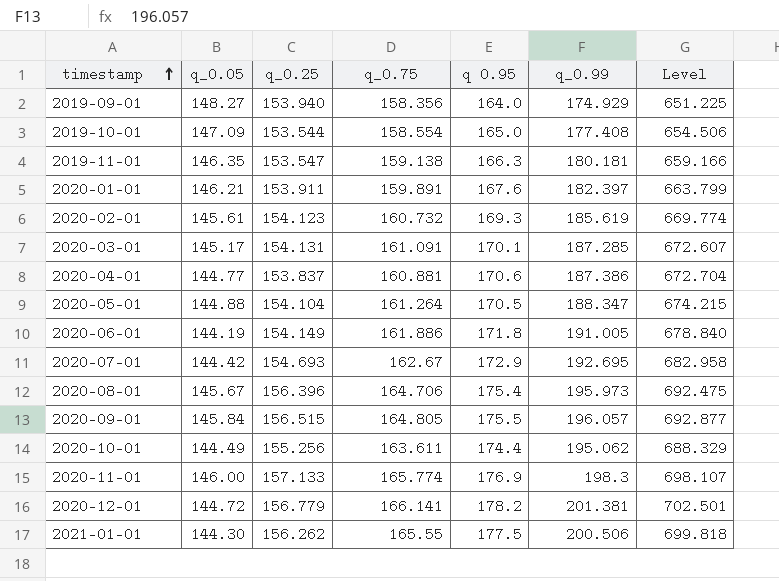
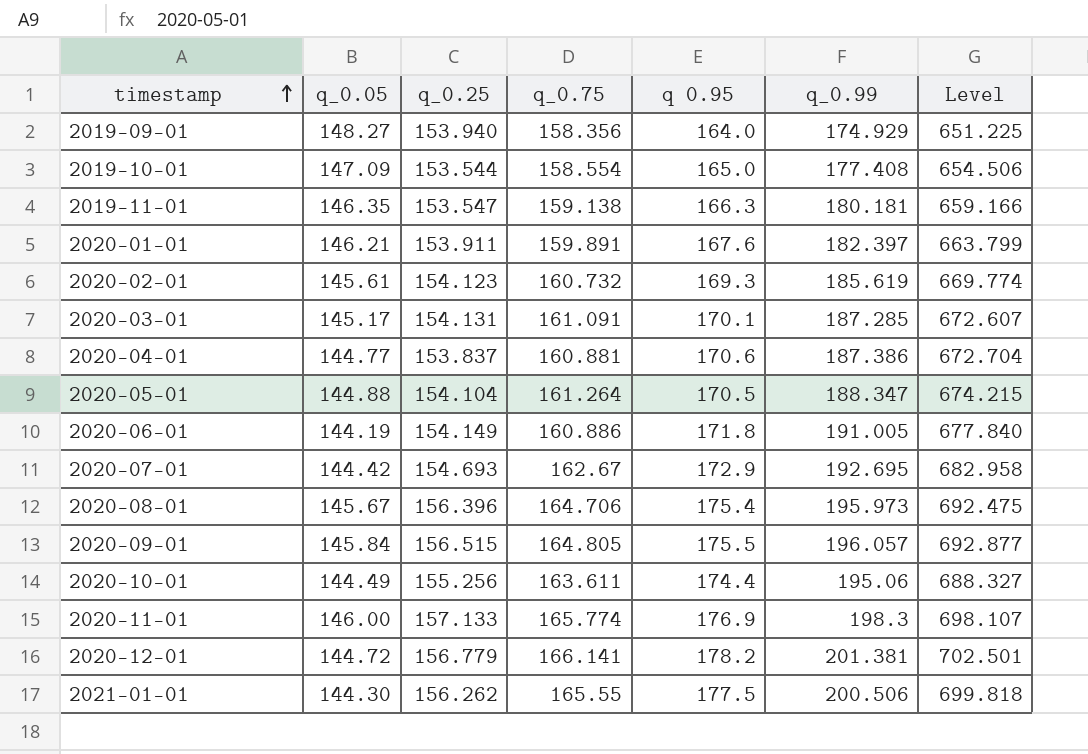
2020-06-01 | q_0.75: 161.886 -> 160.886
2020-06-01 | Level: 678.840 -> 677.840
2020-10-01 | q_0.99: 195.062 -> 195.06
2020-10-01 | Level: 688.329 -> 688.327

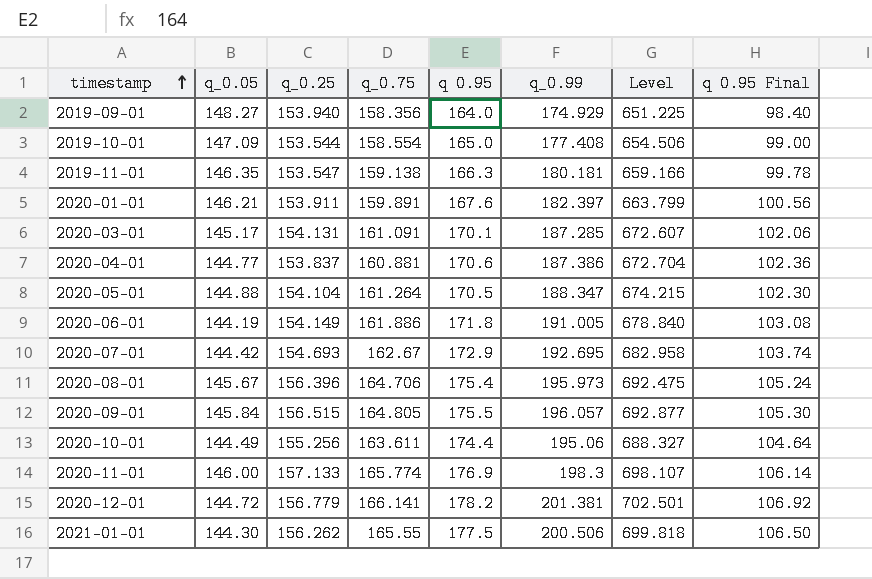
column q 0.95 Final | formula: none -> [q 0.95] * 0.6
row 2020-02-01: 145.61 | 154.123 | 160.732 | 169.3 | 185.619 | 669.774 -> none
2020-06-01 | q_0.75: 160.886 -> 161.886
2020-06-01 | Level: 677.840 -> 678.840

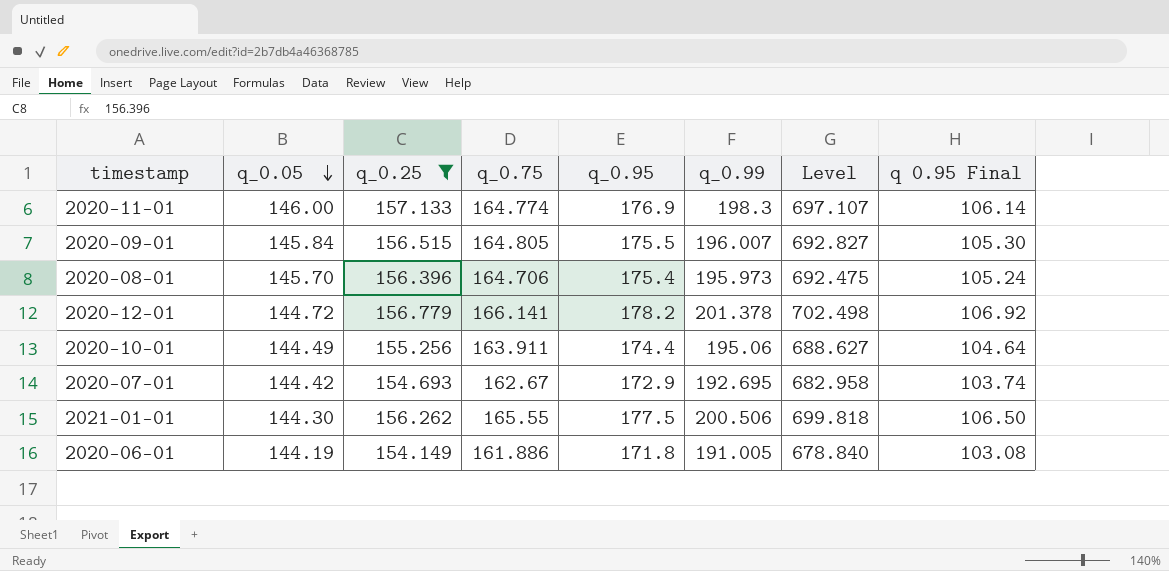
filter: none -> q_0.25 >= 154.149
row order: timestamp ascending -> q_0.05 descending
column name: q 0.95 -> q_0.95
2020-11-01 | q_0.75: 165.774 -> 164.774
2020-11-01 | Level: 698.107 -> 697.107
2020-09-01 | q_0.99: 196.057 -> 196.007
2020-09-01 | Level: 692.877 -> 692.827
2020-08-01 | q_0.05: 145.67 -> 145.70
2020-12-01 | q_0.99: 201.381 -> 201.378
2020-12-01 | Level: 702.501 -> 702.498
2020-10-01 | q_0.75: 163.611 -> 163.911
2020-10-01 | Level: 688.327 -> 688.627

